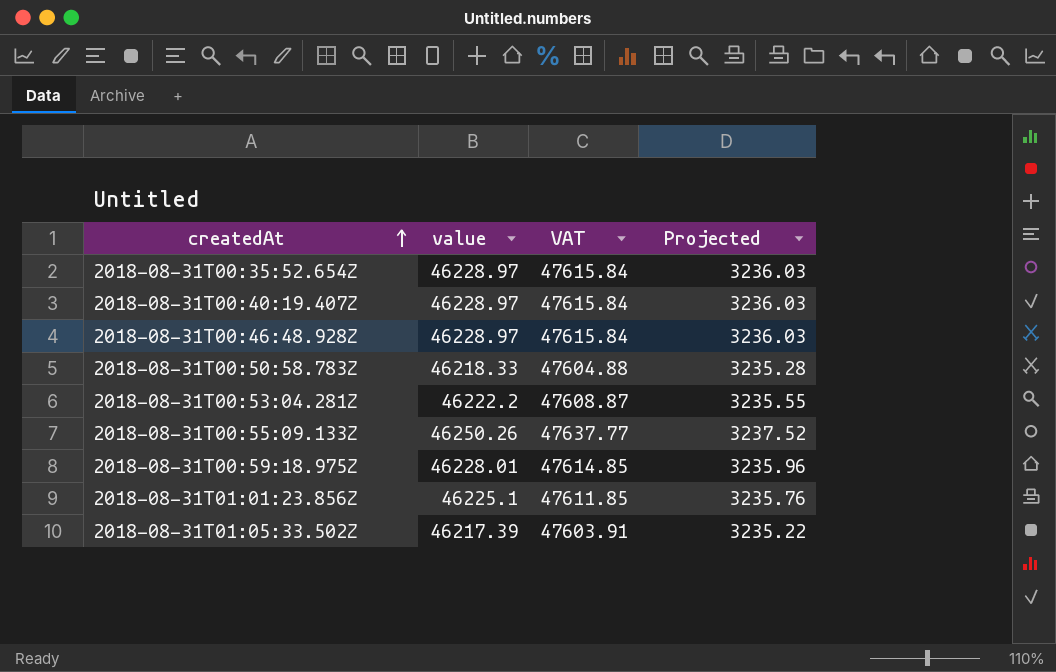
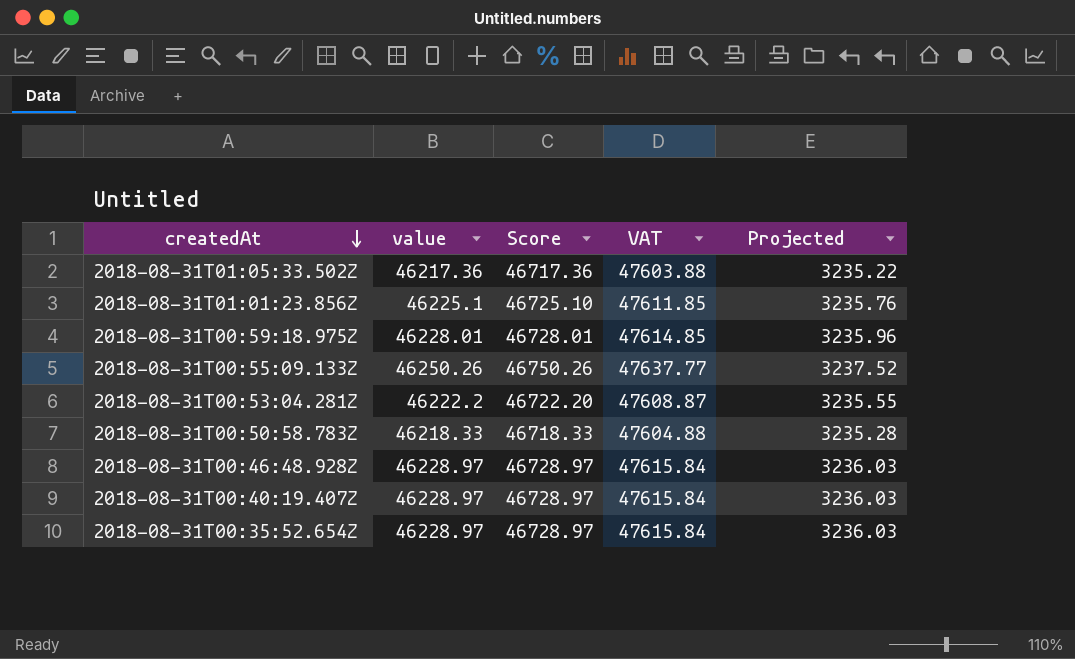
row order: createdAt ascending -> createdAt descending
column Score | formula: none -> [value] + 500
2018-08-31T01:05:33.502Z | value: 46217.39 -> 46217.36
2018-08-31T01:05:33.502Z | VAT: 47603.91 -> 47603.88

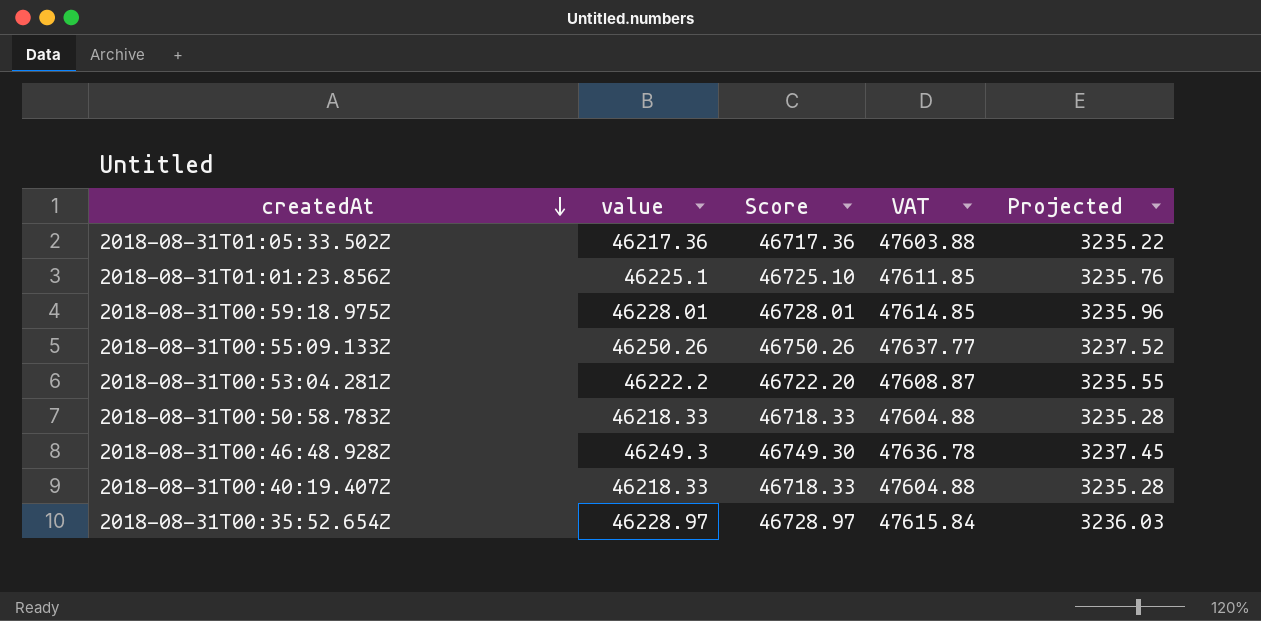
2018-08-31T00:46:48.928Z | value: 46228.97 -> 46249.3
2018-08-31T00:46:48.928Z | Score: 46728.97 -> 46749.30
2018-08-31T00:46:48.928Z | VAT: 47615.84 -> 47636.78
2018-08-31T00:46:48.928Z | Projected: 3236.03 -> 3237.45
2018-08-31T00:40:19.407Z | value: 46228.97 -> 46218.33
2018-08-31T00:40:19.407Z | Score: 46728.97 -> 46718.33
2018-08-31T00:40:19.407Z | VAT: 47615.84 -> 47604.88
2018-08-31T00:40:19.407Z | Projected: 3236.03 -> 3235.28

